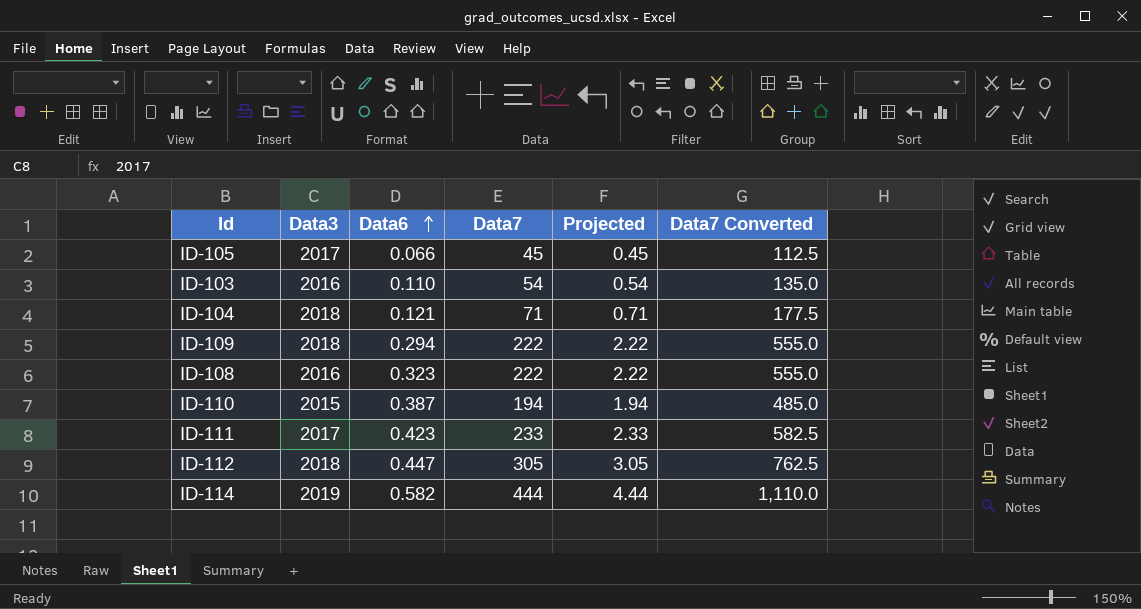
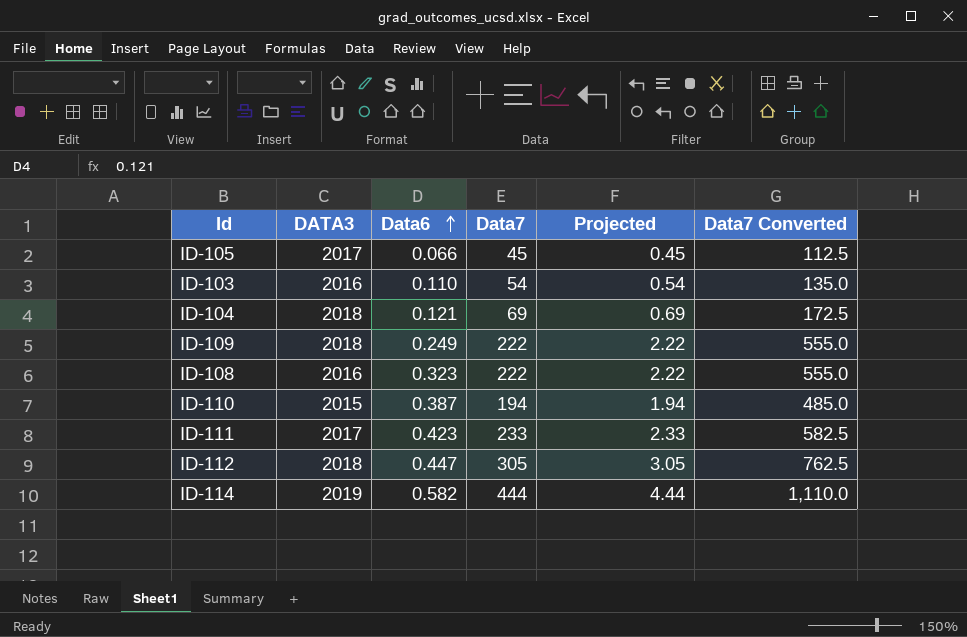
column name: Data3 -> DATA3
ID-104 | Data7: 71 -> 69
ID-104 | Projected: 0.71 -> 0.69
ID-104 | Data7 Converted: 177.5 -> 172.5
ID-109 | Data6: 0.294 -> 0.249

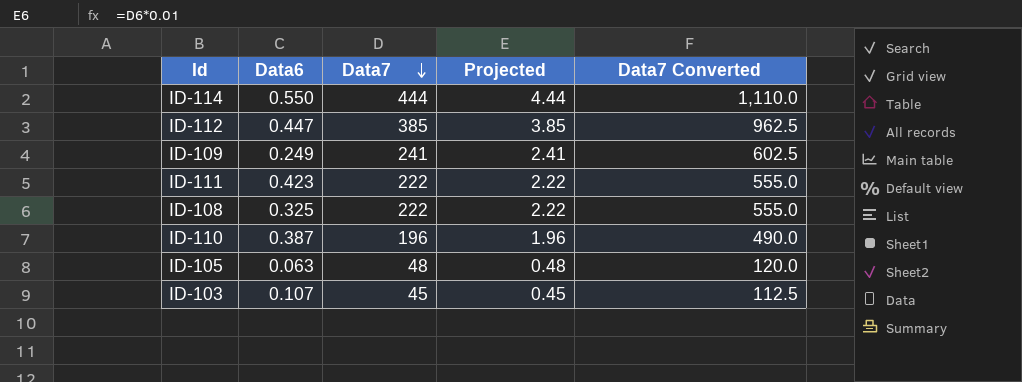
row order: Data6 ascending -> Data7 descending
column DATA3 | position: 2 -> none
row ID-104: 2018 | 0.121 | 69 | 0.69 | 172.5 -> none
ID-114 | Data6: 0.582 -> 0.550
ID-112 | Data7: 305 -> 385
ID-112 | Projected: 3.05 -> 3.85
ID-112 | Data7 Converted: 762.5 -> 962.5
ID-109 | Data7: 222 -> 241
ID-109 | Projected: 2.22 -> 2.41
ID-109 | Data7 Converted: 555.0 -> 602.5
ID-111 | Data7: 233 -> 222
ID-111 | Projected: 2.33 -> 2.22
ID-111 | Data7 Converted: 582.5 -> 555.0
ID-108 | Data6: 0.323 -> 0.325
ID-110 | Data7: 194 -> 196
ID-110 | Projected: 1.94 -> 1.96
ID-110 | Data7 Converted: 485.0 -> 490.0
ID-105 | Data6: 0.066 -> 0.063
ID-105 | Data7: 45 -> 48
ID-105 | Projected: 0.45 -> 0.48
ID-105 | Data7 Converted: 112.5 -> 120.0
ID-103 | Data6: 0.110 -> 0.107
ID-103 | Data7: 54 -> 45
ID-103 | Projected: 0.54 -> 0.45
ID-103 | Data7 Converted: 135.0 -> 112.5

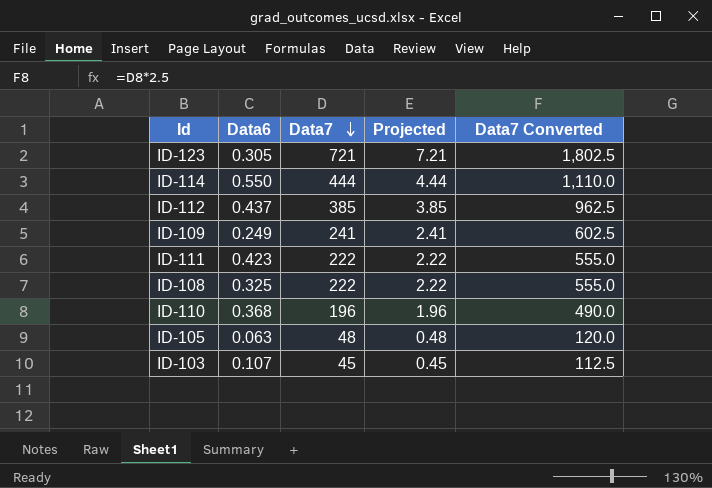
row ID-123: none -> 0.305 | 721 | 7.21 | 1,802.5
ID-112 | Data6: 0.447 -> 0.437
ID-110 | Data6: 0.387 -> 0.368

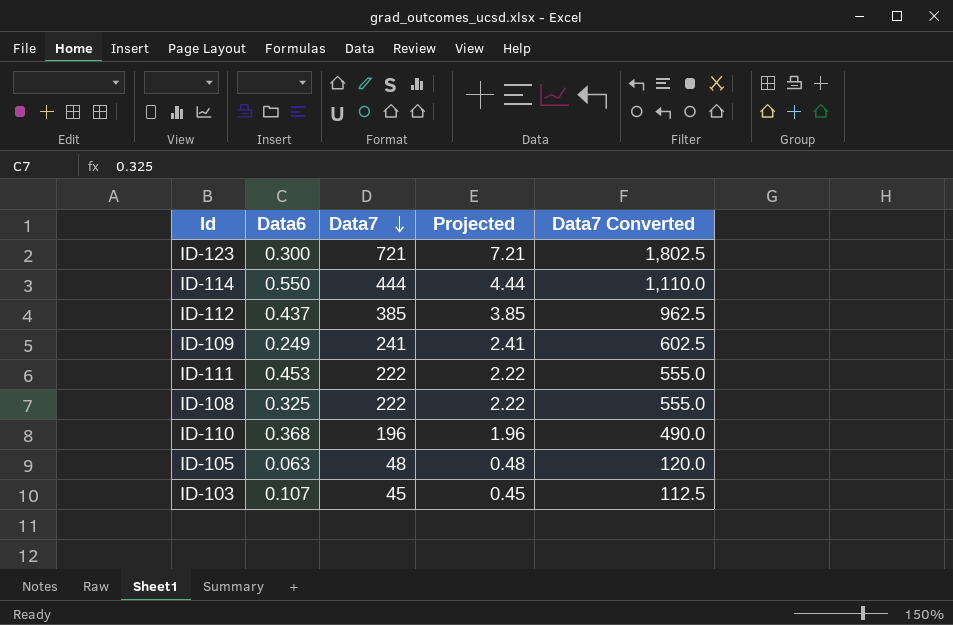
ID-123 | Data6: 0.305 -> 0.300
ID-111 | Data6: 0.423 -> 0.453

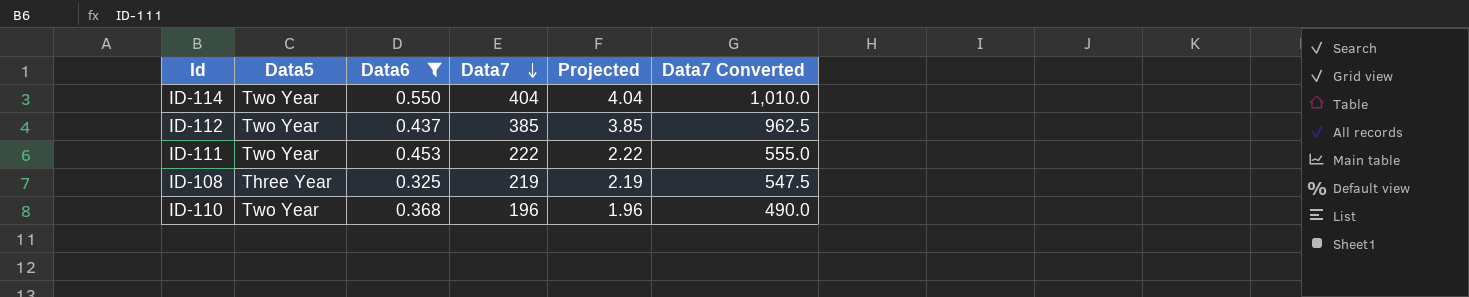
filter: none -> Data6 >= 0.325
column Data5 | position: none -> 2
ID-114 | Data7: 444 -> 404
ID-114 | Projected: 4.44 -> 4.04
ID-114 | Data7 Converted: 1,110.0 -> 1,010.0
ID-108 | Data7: 222 -> 219
ID-108 | Projected: 2.22 -> 2.19
ID-108 | Data7 Converted: 555.0 -> 547.5

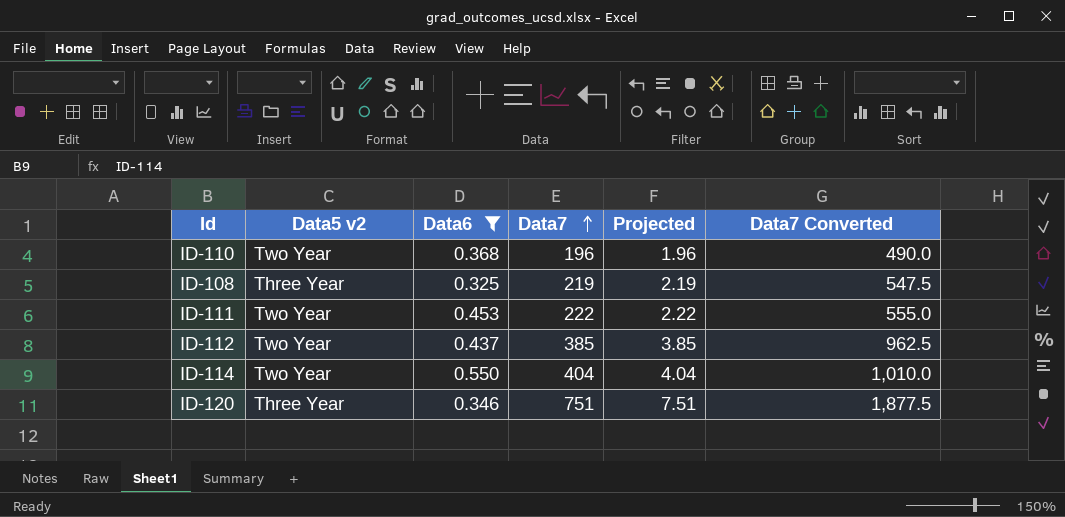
row order: Data7 descending -> Data7 ascending
column name: Data5 -> Data5 v2
row ID-120: none -> Three Year | 0.346 | 751 | 7.51 | 1,877.5

